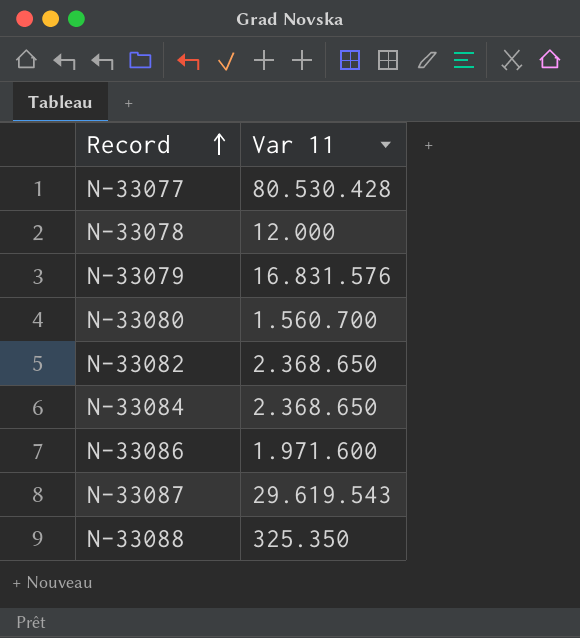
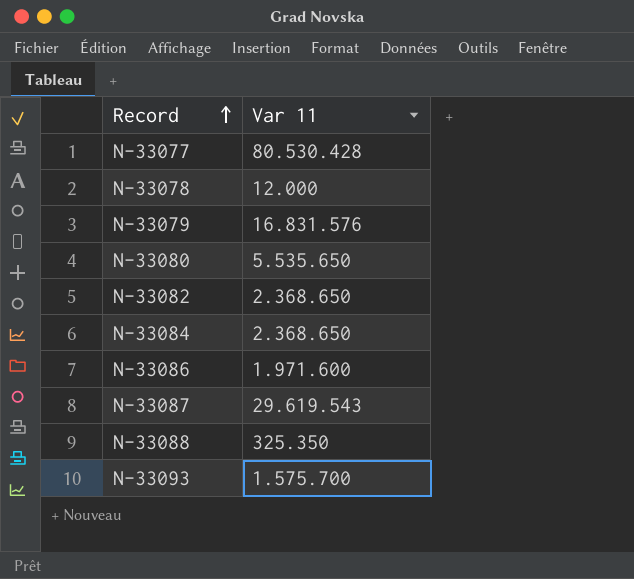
N-33080 | Var 11: 1.560.700 -> 5.535.650
row N-33093: none -> 1.575.700

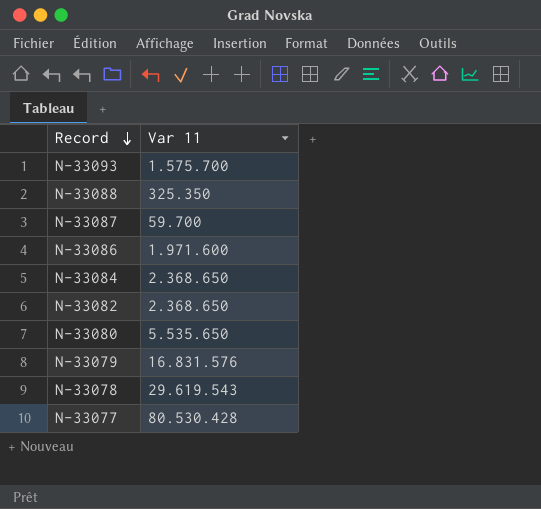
row order: Record ascending -> Record descending
N-33087 | Var 11: 29.619.543 -> 59.700
N-33078 | Var 11: 12.000 -> 29.619.543

